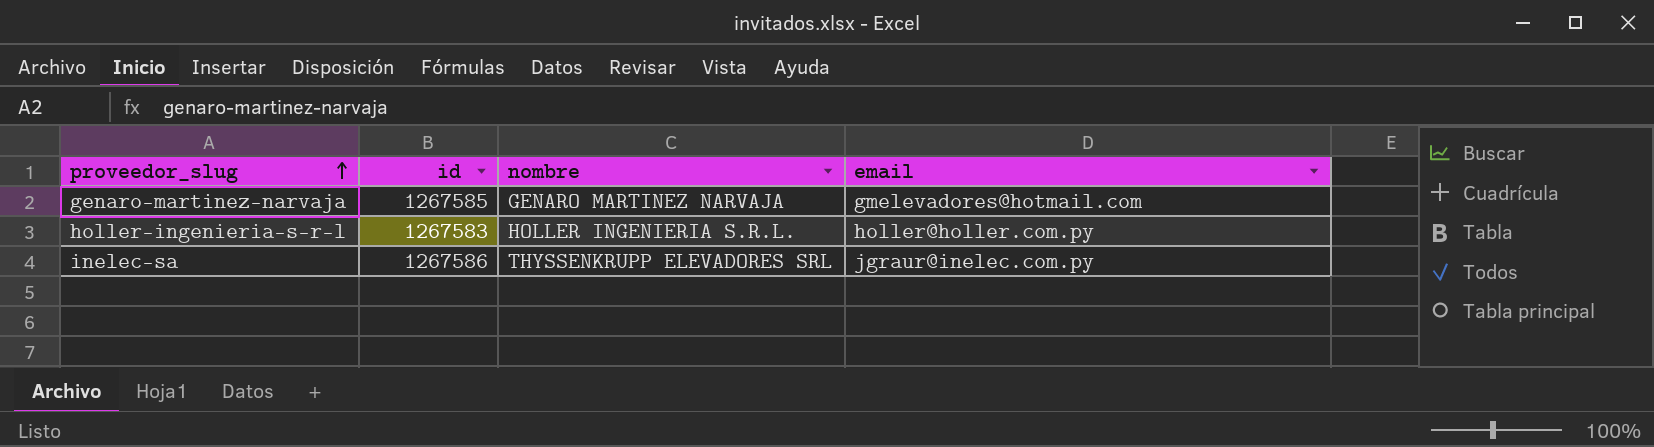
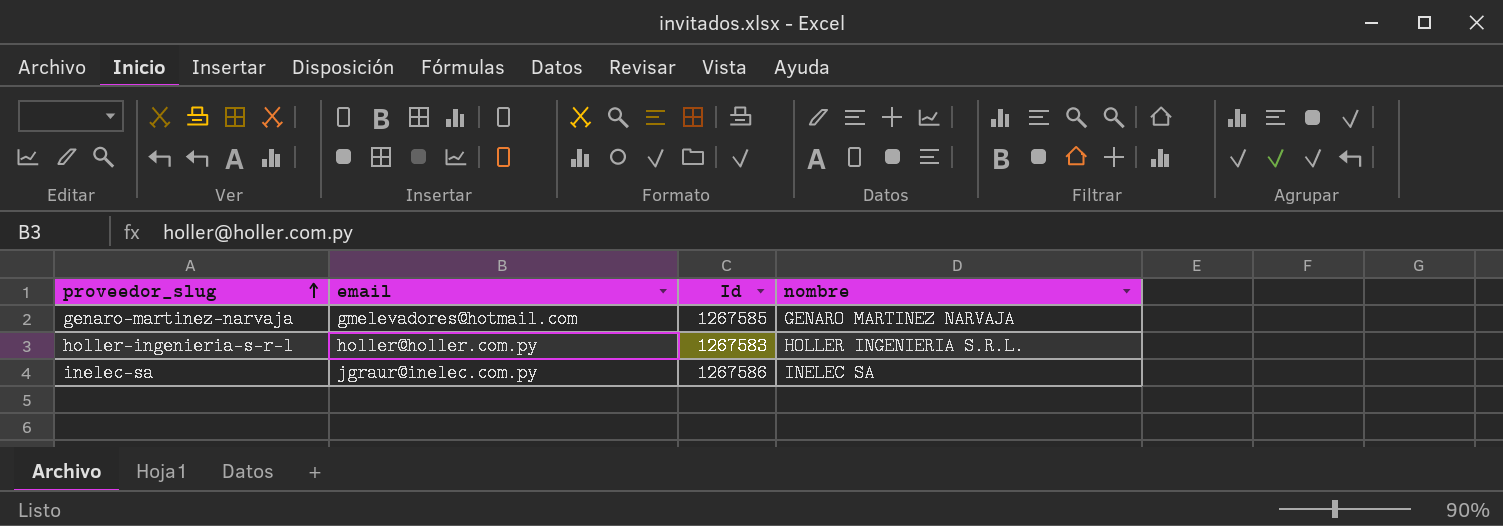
column email | position: 4 -> 2
column name: id -> Id
inelec-sa | nombre: THYSSENKRUPP ELEVADORES SRL -> INELEC SA

